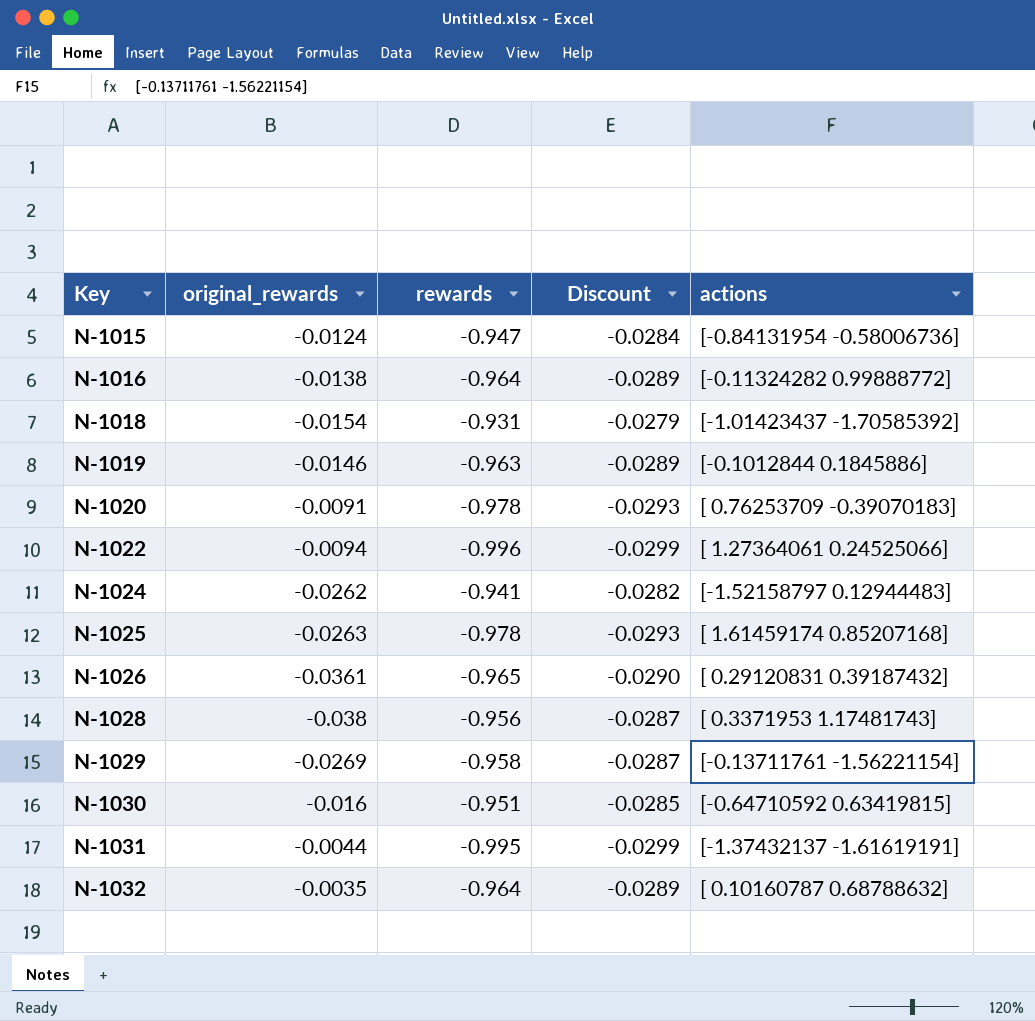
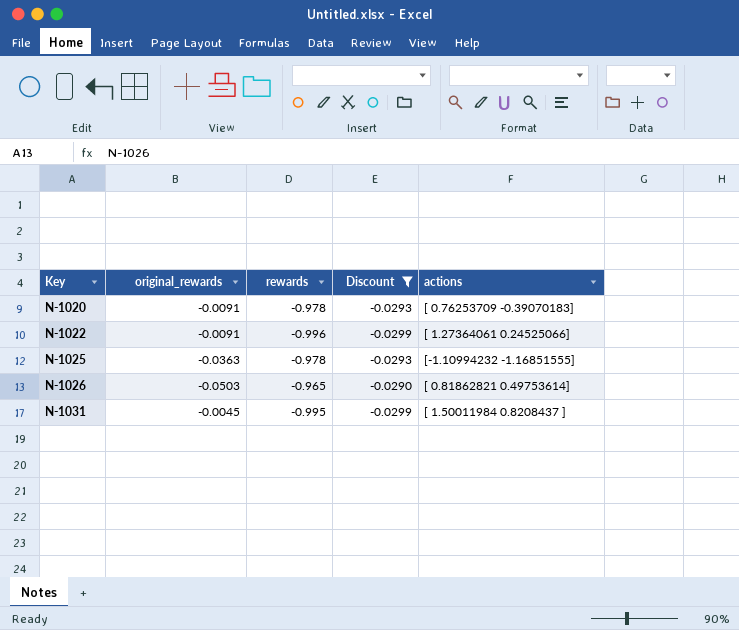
filter: none -> Discount <= -0.0290
N-1022 | original_rewards: -0.0094 -> -0.0091
N-1025 | original_rewards: -0.0263 -> -0.0363
N-1025 | actions: [ 1.61459174 0.85207168] -> [-1.10994232 -1.16851555]
N-1026 | original_rewards: -0.0361 -> -0.0503
N-1026 | actions: [ 0.29120831 0.39187432] -> [ 0.81862821 0.49753614]
N-1031 | original_rewards: -0.0044 -> -0.0045
N-1031 | actions: [-1.37432137 -1.61619191] -> [ 1.50011984 0.8208437 ]

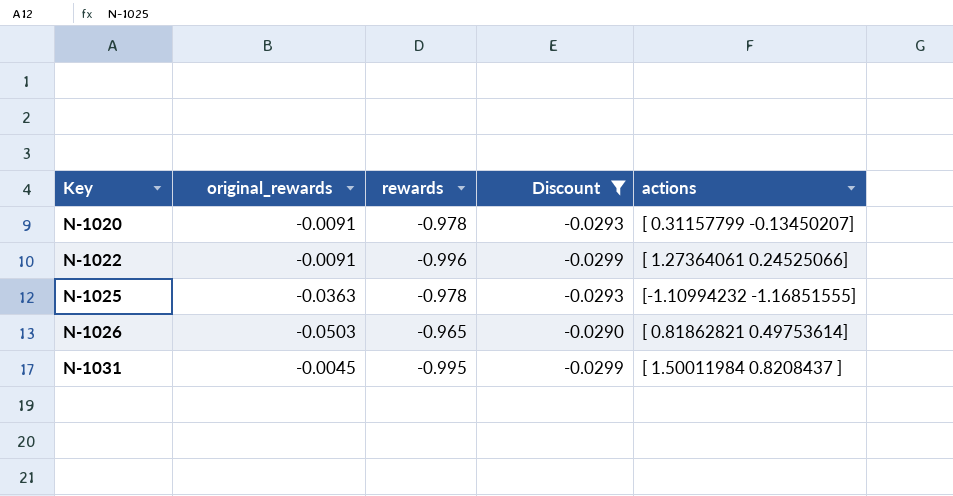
N-1020 | actions: [ 0.76253709 -0.39070183] -> [ 0.31157799 -0.13450207]

